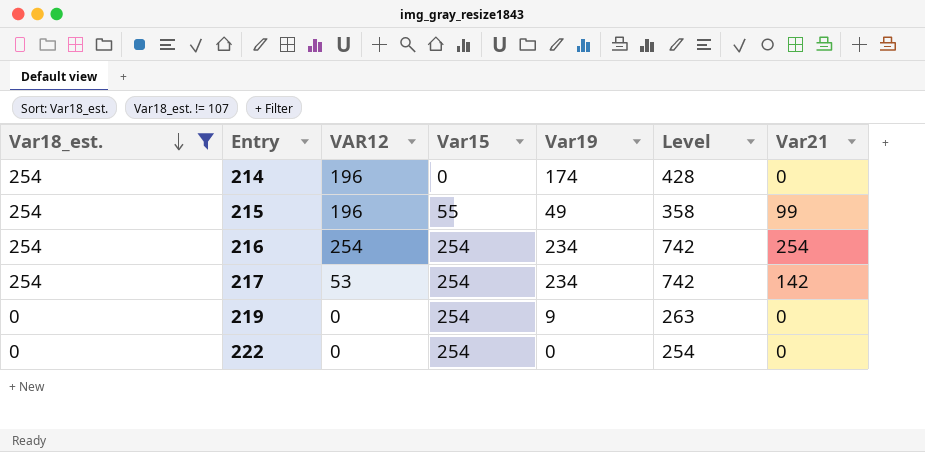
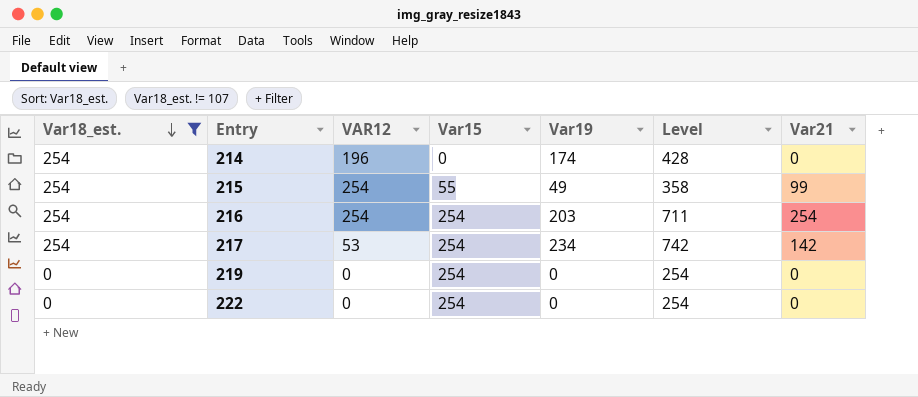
215 | VAR12: 196 -> 254
216 | Var19: 234 -> 203
216 | Level: 742 -> 711
219 | Var19: 9 -> 0
219 | Level: 263 -> 254

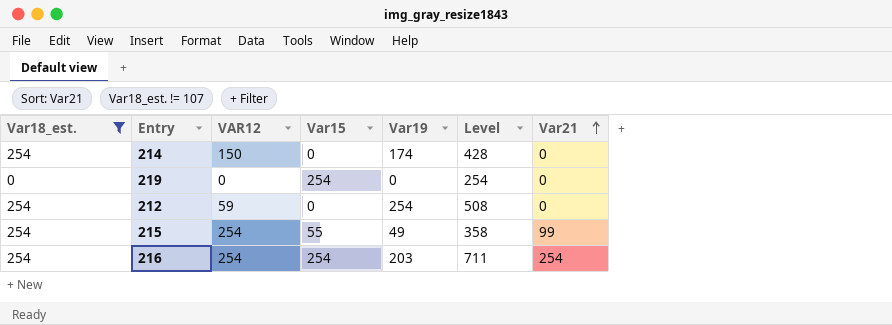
row order: Var18_est. descending -> Var21 ascending
row 217: 254 | 53 | 254 | 234 | 742 | 142 -> none
row 222: 0 | 0 | 254 | 0 | 254 | 0 -> none
214 | VAR12: 196 -> 150
row 212: none -> 254 | 59 | 0 | 254 | 508 | 0

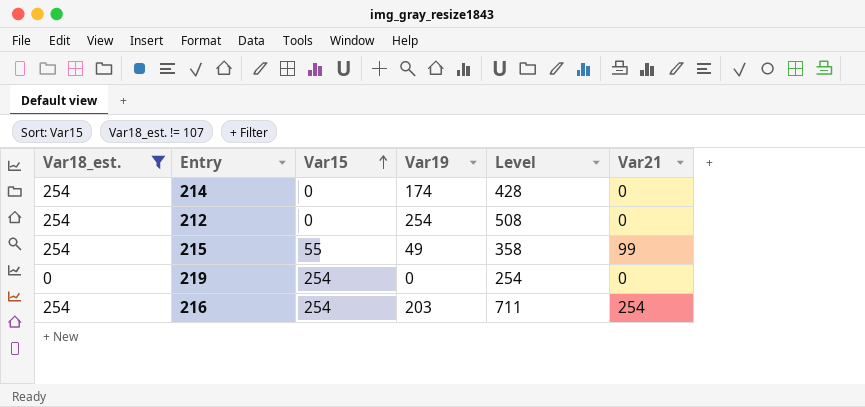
row order: Var21 ascending -> Var15 ascending
column VAR12 | position: 3 -> none

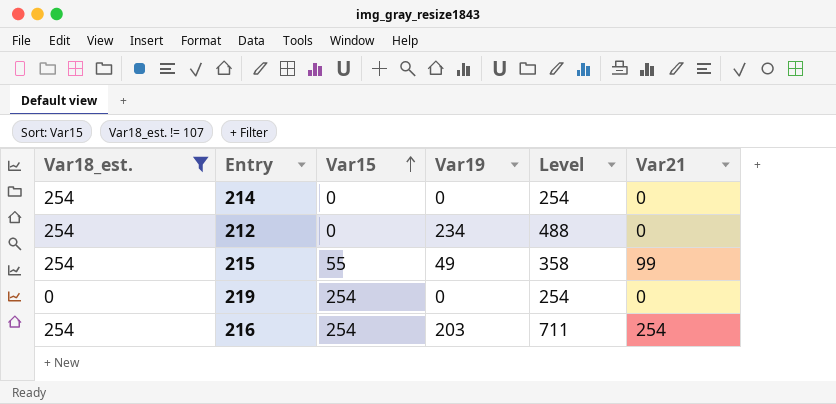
214 | Var19: 174 -> 0
214 | Level: 428 -> 254
212 | Var19: 254 -> 234
212 | Level: 508 -> 488

